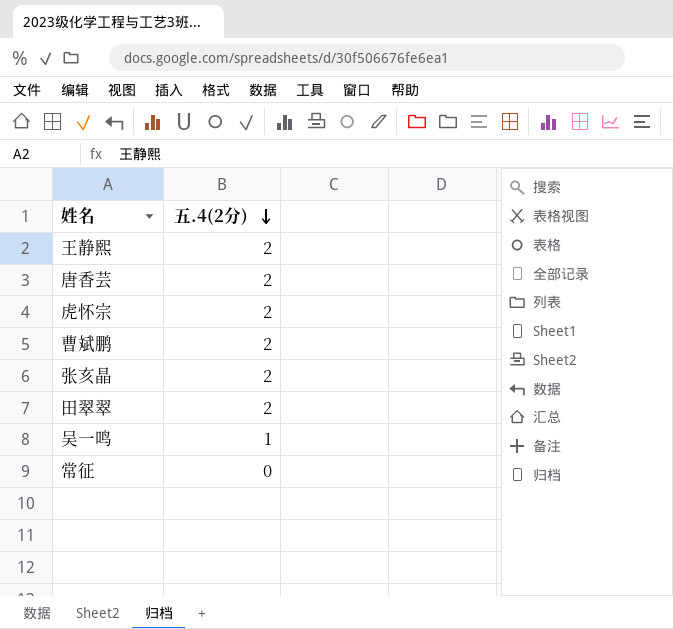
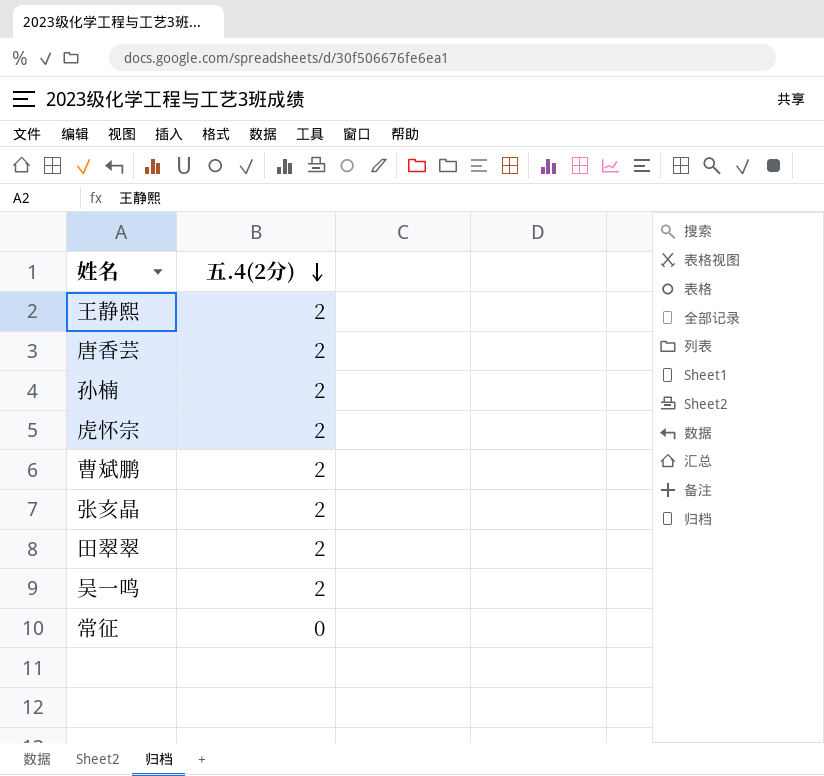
row 孙楠: none -> 2
吴一鸣 | 五.4(2分): 1 -> 2

